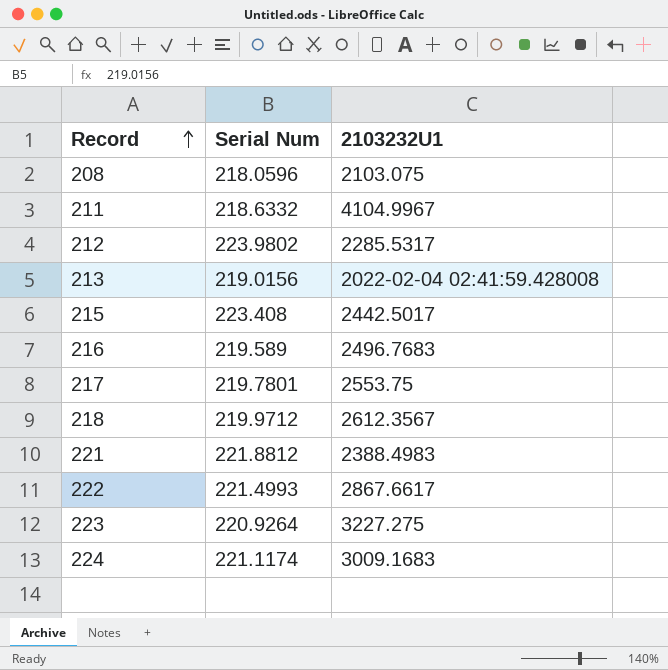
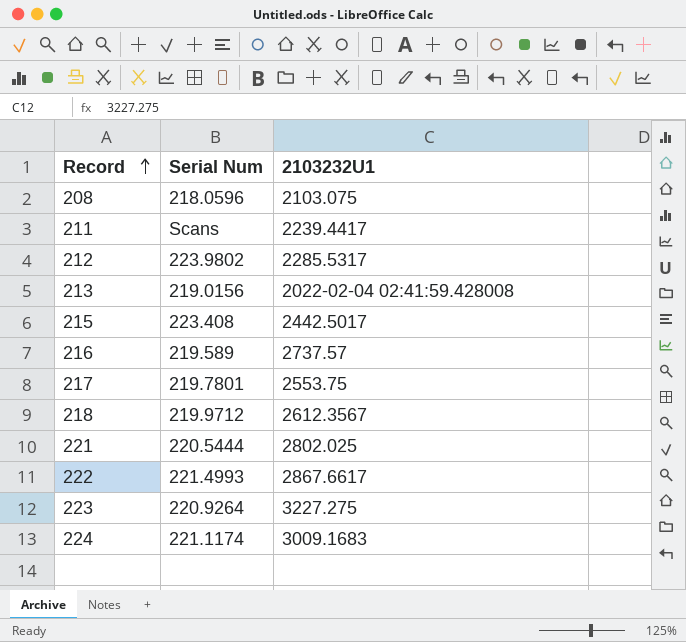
211 | Serial Num: 218.6332 -> Scans
211 | 2103232U1: 4104.9967 -> 2239.4417
216 | 2103232U1: 2496.7683 -> 2737.57
221 | Serial Num: 221.8812 -> 220.5444
221 | 2103232U1: 2388.4983 -> 2802.025

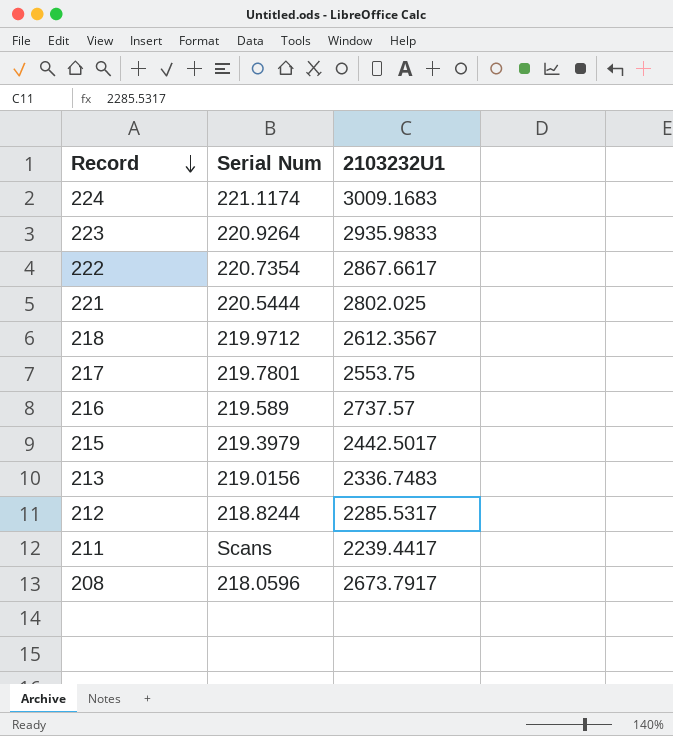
row order: Record ascending -> Record descending
223 | 2103232U1: 3227.275 -> 2935.9833
222 | Serial Num: 221.4993 -> 220.7354
215 | Serial Num: 223.408 -> 219.3979
213 | 2103232U1: 2022-02-04 02:41:59.428008 -> 2336.7483
212 | Serial Num: 223.9802 -> 218.8244
208 | 2103232U1: 2103.075 -> 2673.7917

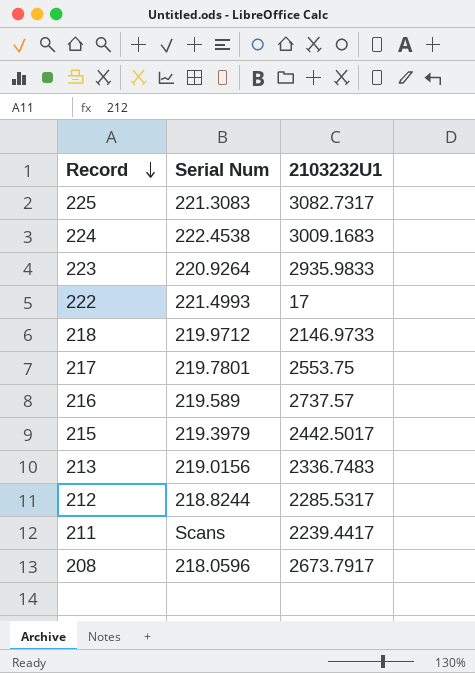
row 221: 220.5444 | 2802.025 -> none
row 225: none -> 221.3083 | 3082.7317
224 | Serial Num: 221.1174 -> 222.4538
222 | Serial Num: 220.7354 -> 221.4993
222 | 2103232U1: 2867.6617 -> 17
218 | 2103232U1: 2612.3567 -> 2146.9733

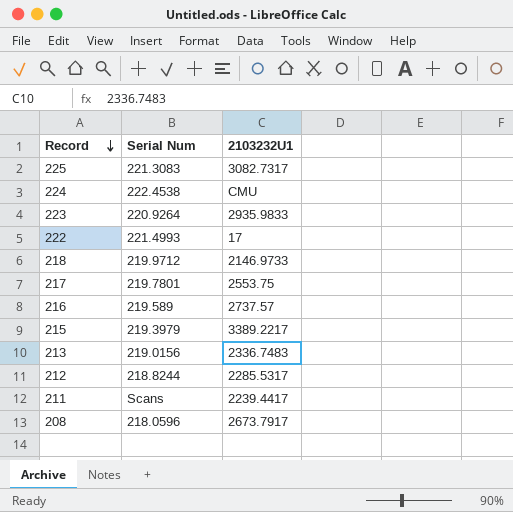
224 | 2103232U1: 3009.1683 -> CMU
215 | 2103232U1: 2442.5017 -> 3389.2217

